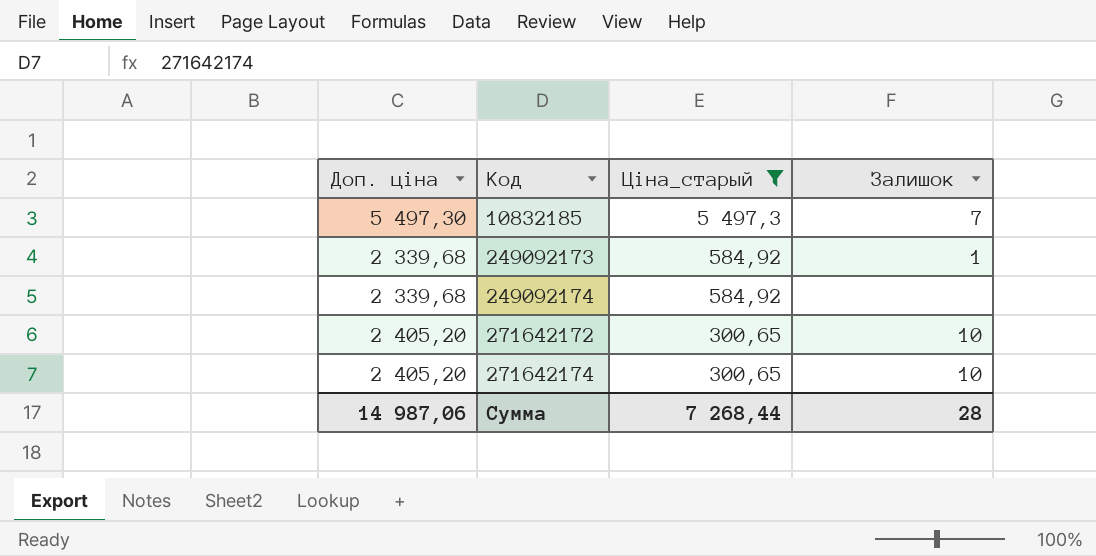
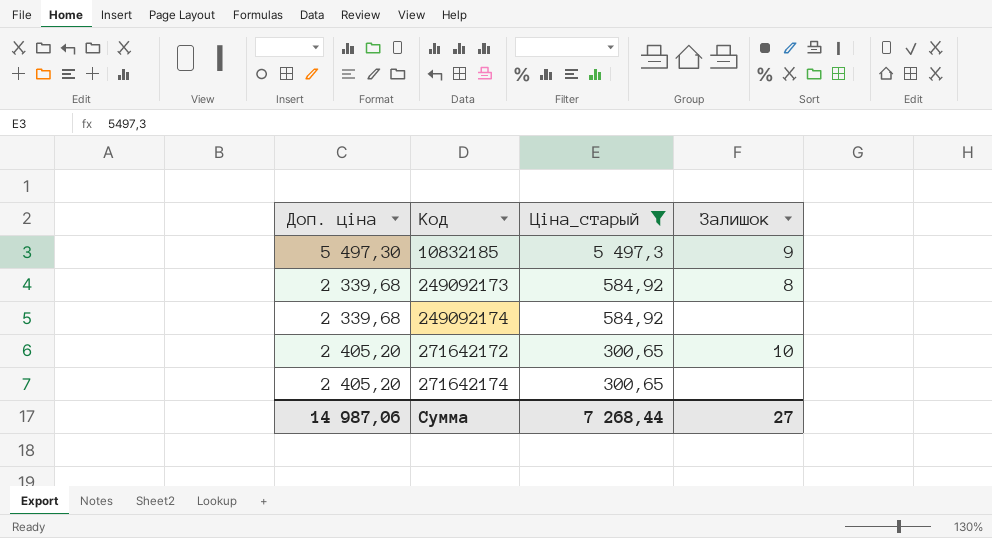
10832185 | Залишок: 7 -> 9
249092173 | Залишок: 1 -> 8
271642174 | Залишок: 10 -> none
Сумма | Залишок: 28 -> 27

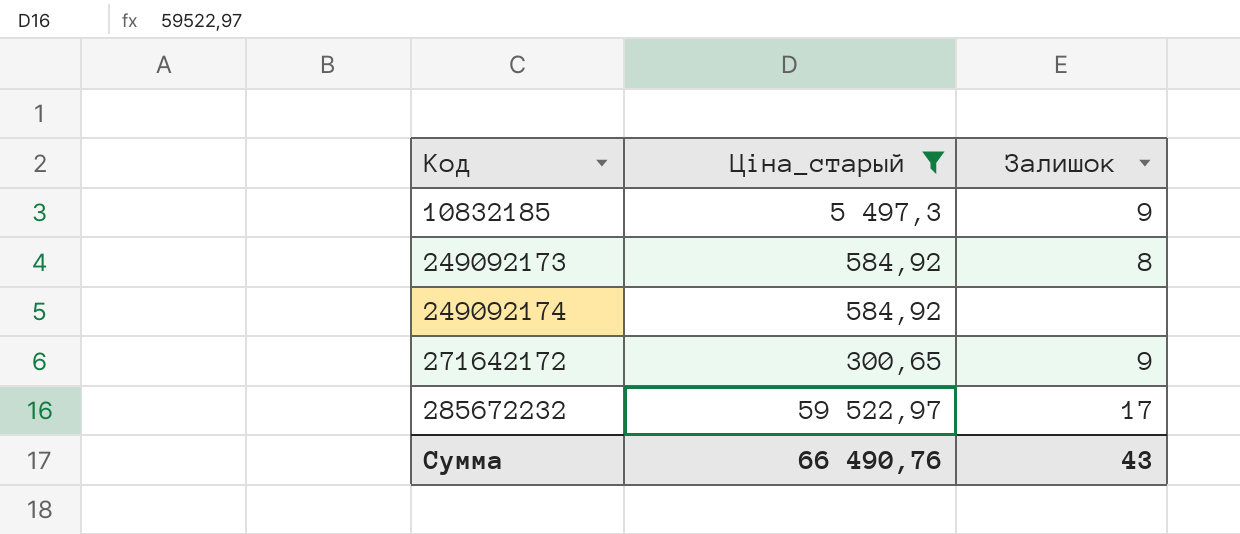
column Доп. ціна | position: 1 -> none
row 271642174: 2 405,20 | 300,65 | none -> none
271642172 | Залишок: 10 -> 9
row 285672232: none -> 59 522,97 | 17
Сумма | Ціна_старый: 7 268,44 -> 66 490,76
Сумма | Залишок: 27 -> 43

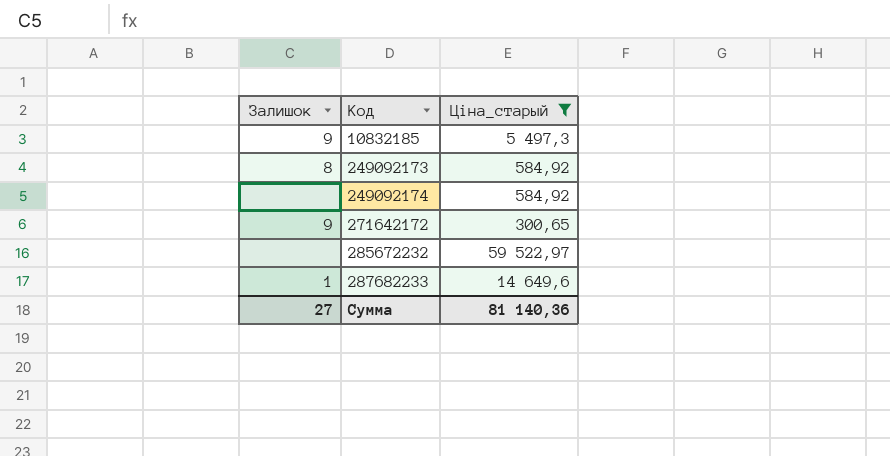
column Залишок | position: 3 -> 1
285672232 | Залишок: 17 -> none
row 287682233: none -> 1 | 14 649,6
Сумма | Залишок: 43 -> 27
Сумма | Ціна_старый: 66 490,76 -> 81 140,36

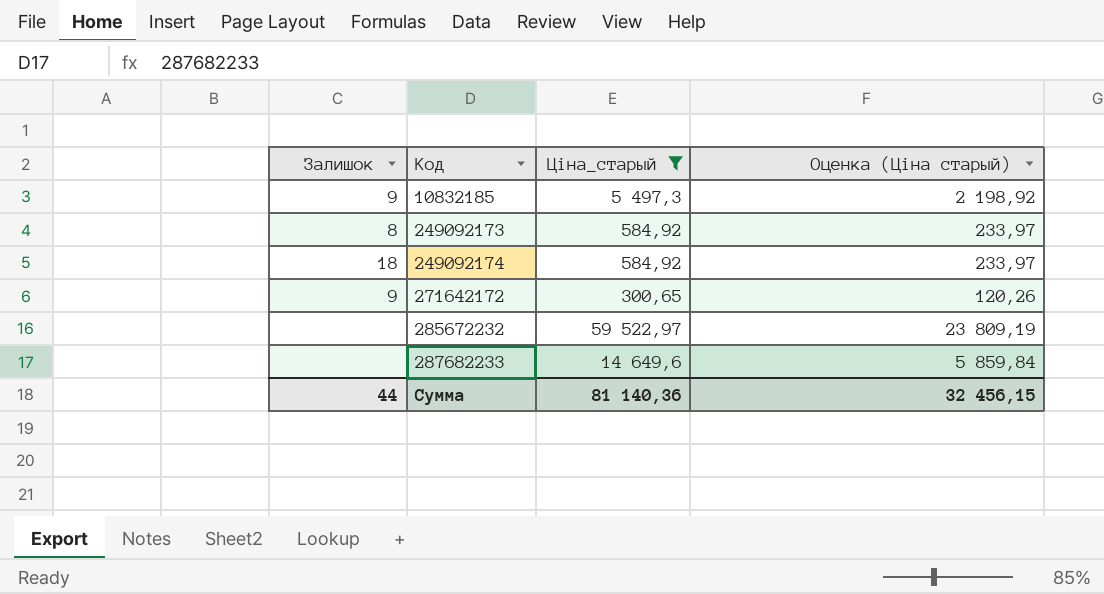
column Оценка (Ціна старый) | formula: none -> [Ціна_старый] * 0,4
249092174 | Залишок: none -> 18
287682233 | Залишок: 1 -> none
Сумма | Залишок: 27 -> 44

